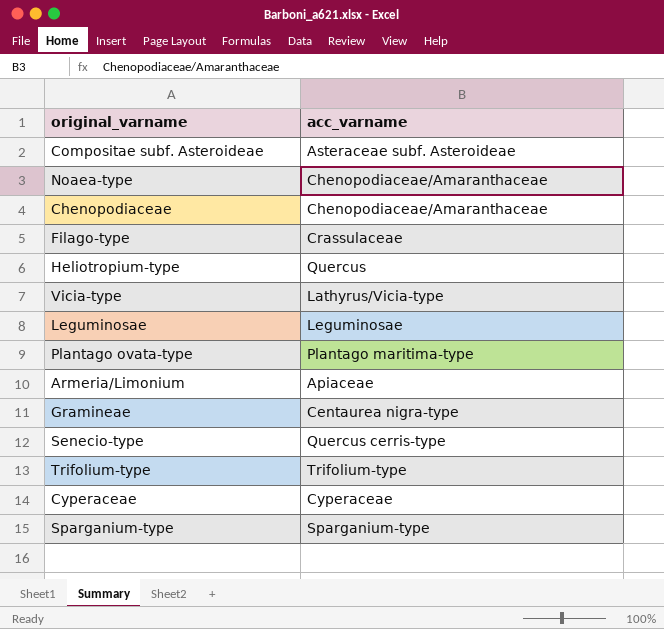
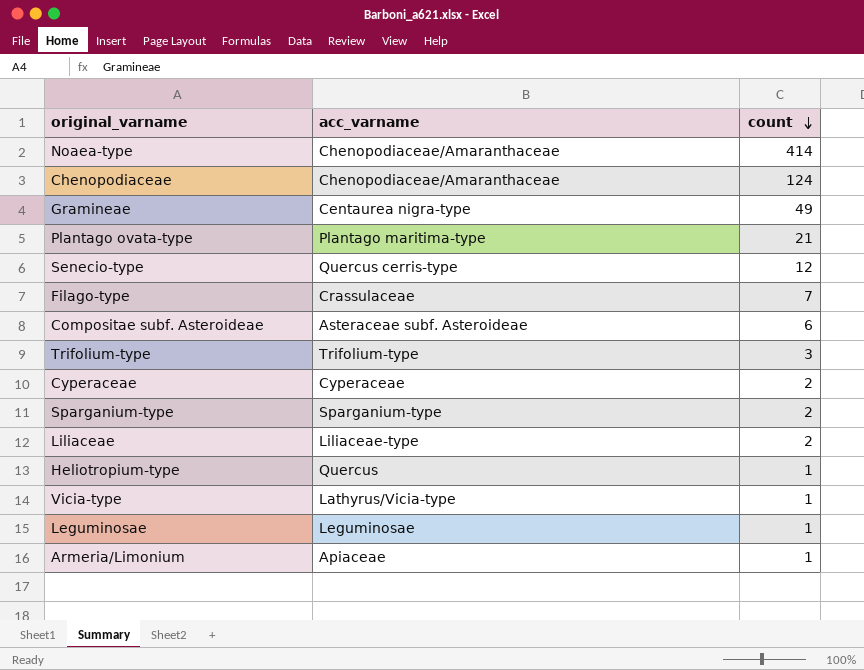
row order: none -> count descending
column count | position: none -> 3
row Liliaceae: none -> Liliaceae-type | 2

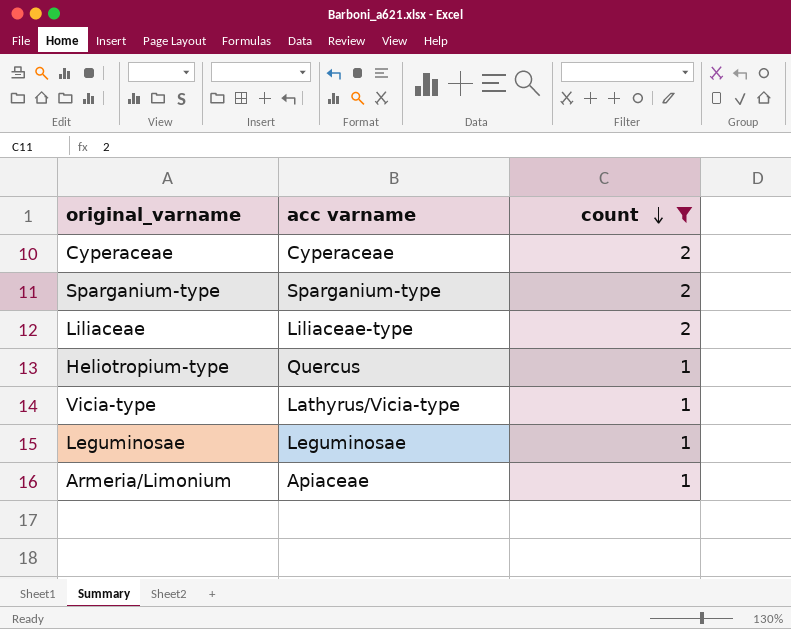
filter: none -> count <= 2
column name: acc_varname -> acc varname

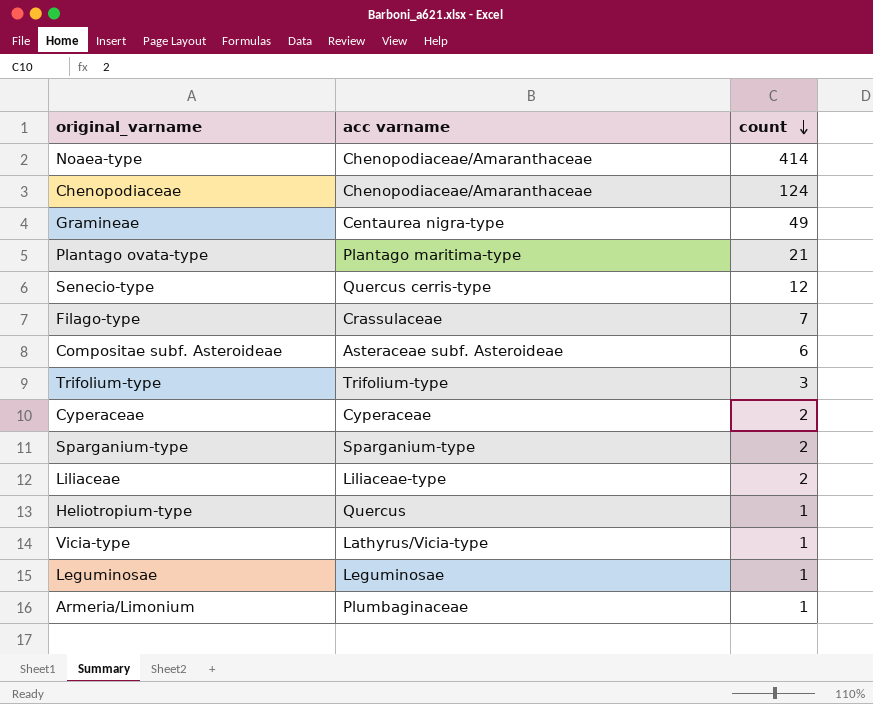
filter: count <= 2 -> none
Armeria/Limonium | acc varname: Apiaceae -> Plumbaginaceae

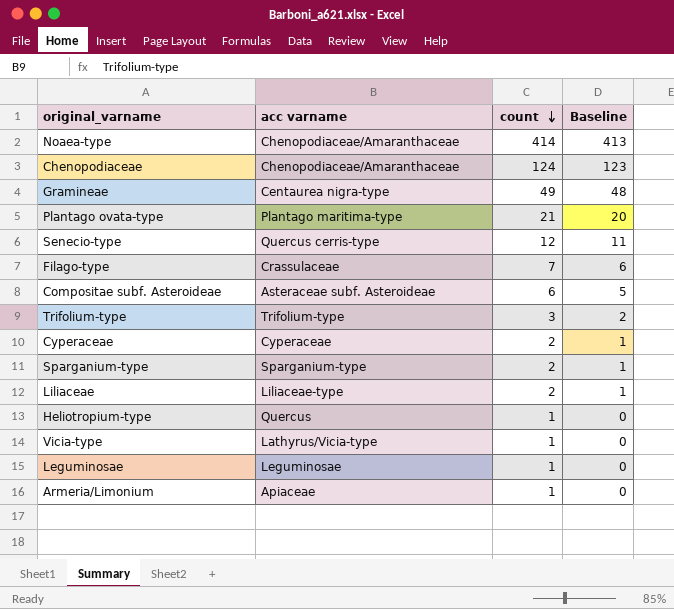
column Baseline | formula: none -> [count] - 1
Armeria/Limonium | acc varname: Plumbaginaceae -> Apiaceae

